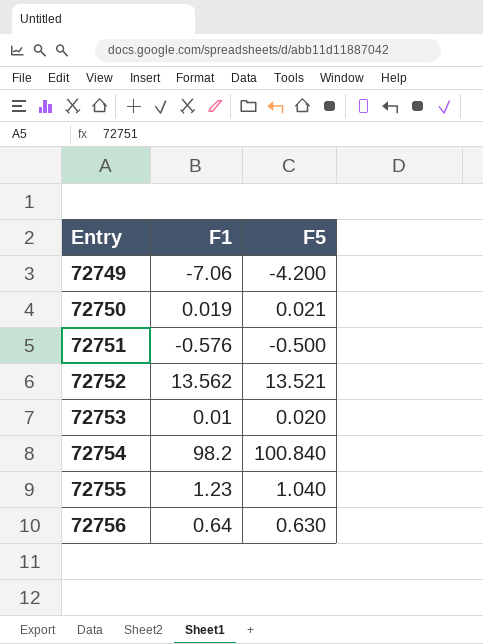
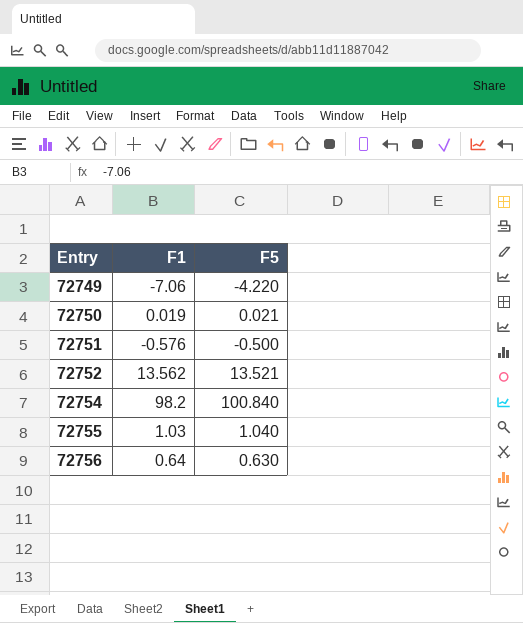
row 72753: 0.01 | 0.020 -> none
72749 | F5: -4.200 -> -4.220
72755 | F1: 1.23 -> 1.03

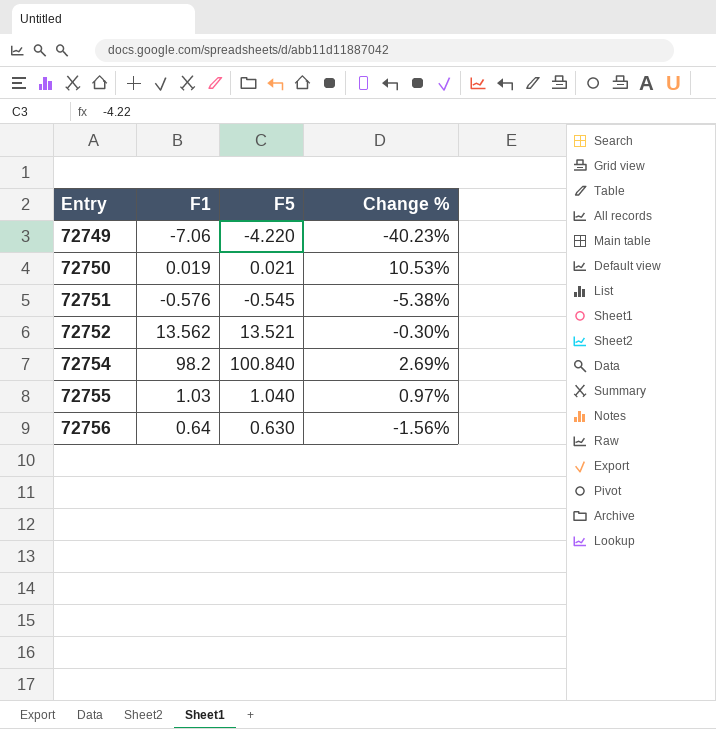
column Change % | formula: none -> ([F5] - [F1]) / [F1]
72751 | F5: -0.500 -> -0.545

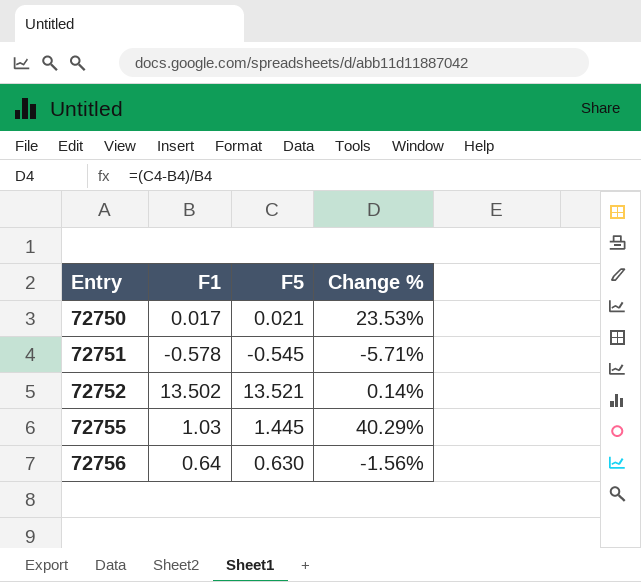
row 72749: -7.06 | -4.220 | -40.23% -> none
row 72754: 98.2 | 100.840 | 2.69% -> none
72750 | F1: 0.019 -> 0.017
72750 | Change %: 10.53% -> 23.53%
72751 | F1: -0.576 -> -0.578
72751 | Change %: -5.38% -> -5.71%
72752 | F1: 13.562 -> 13.502
72752 | Change %: -0.30% -> 0.14%
72755 | F5: 1.040 -> 1.445
72755 | Change %: 0.97% -> 40.29%

